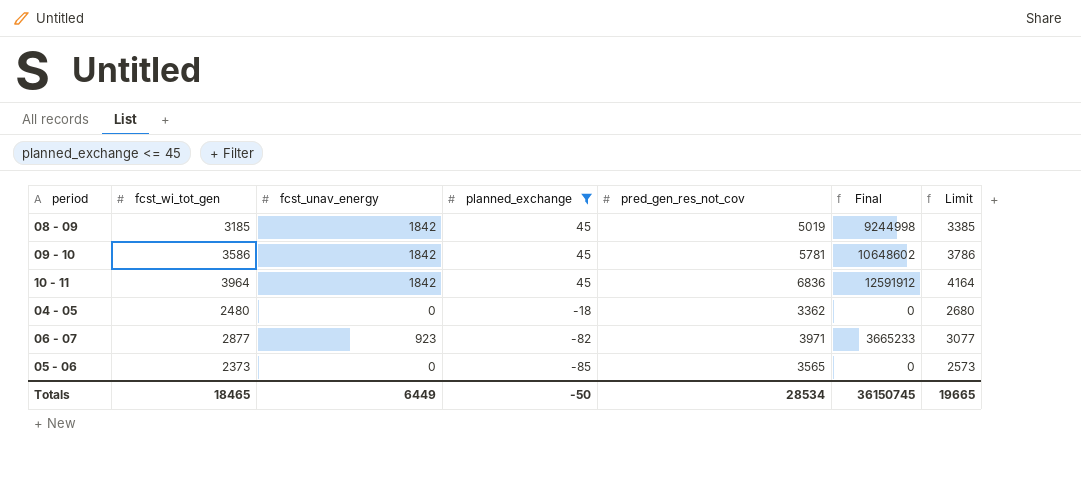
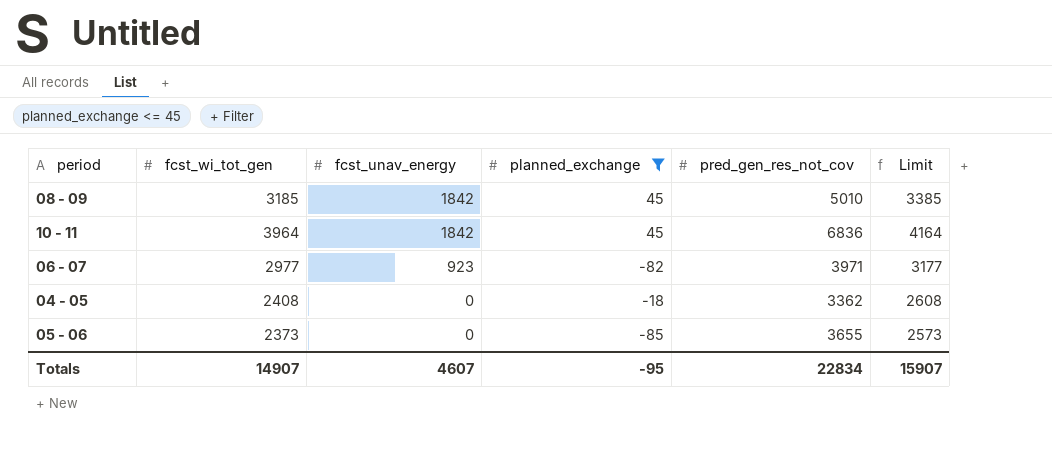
row order: planned_exchange descending -> fcst_unav_energy descending
column Final | formula: [fcst_unav_energy] * [pred_gen_res_not_cov] -> none
row 09 - 10: 3586 | 1842 | 45 | 5781 | 10648602 | 3786 -> none
08 - 09 | pred_gen_res_not_cov: 5019 -> 5010
06 - 07 | fcst_wi_tot_gen: 2877 -> 2977
06 - 07 | Limit: 3077 -> 3177
04 - 05 | fcst_wi_tot_gen: 2480 -> 2408
04 - 05 | Limit: 2680 -> 2608
05 - 06 | pred_gen_res_not_cov: 3565 -> 3655
Totals | fcst_wi_tot_gen: 18465 -> 14907
Totals | fcst_unav_energy: 6449 -> 4607
Totals | planned_exchange: -50 -> -95
Totals | pred_gen_res_not_cov: 28534 -> 22834
Totals | Limit: 19665 -> 15907

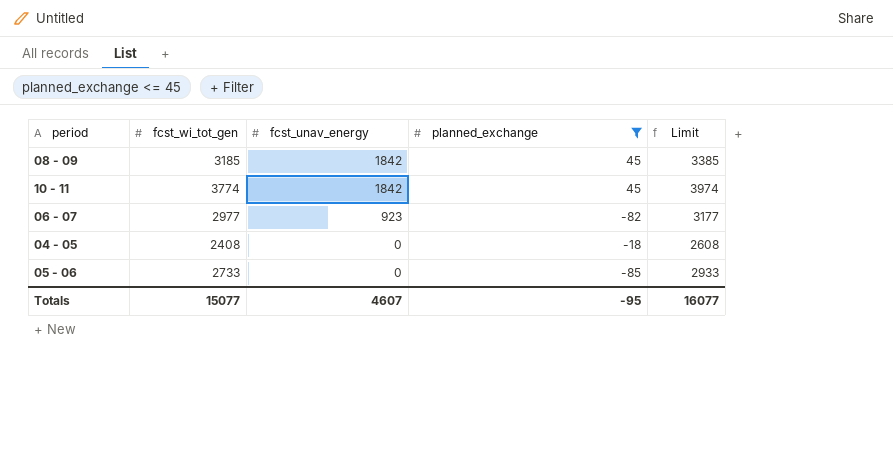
column pred_gen_res_not_cov | position: 5 -> none
10 - 11 | fcst_wi_tot_gen: 3964 -> 3774
10 - 11 | Limit: 4164 -> 3974
05 - 06 | fcst_wi_tot_gen: 2373 -> 2733
05 - 06 | Limit: 2573 -> 2933
Totals | fcst_wi_tot_gen: 14907 -> 15077
Totals | Limit: 15907 -> 16077

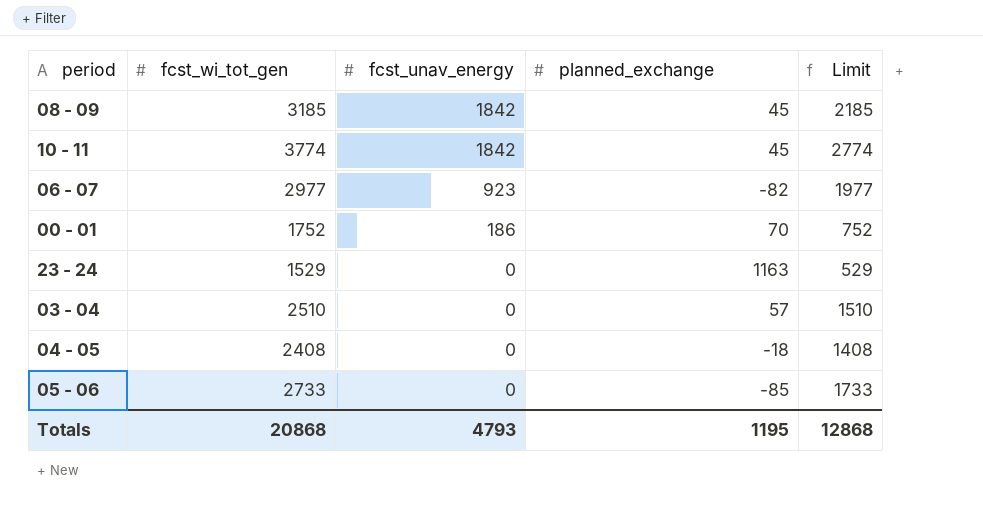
filter: planned_exchange <= 45 -> none
column Limit | formula: [fcst_wi_tot_gen] + 200 -> [fcst_wi_tot_gen] - 1000
Totals | fcst_wi_tot_gen: 15077 -> 20868
Totals | fcst_unav_energy: 4607 -> 4793
Totals | planned_exchange: -95 -> 1195
Totals | Limit: 16077 -> 12868

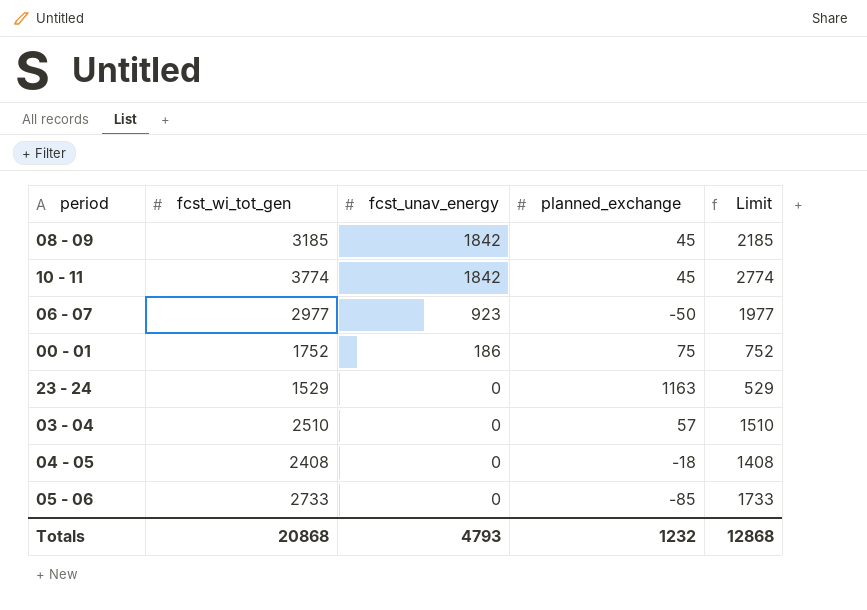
06 - 07 | planned_exchange: -82 -> -50
00 - 01 | planned_exchange: 70 -> 75
Totals | planned_exchange: 1195 -> 1232

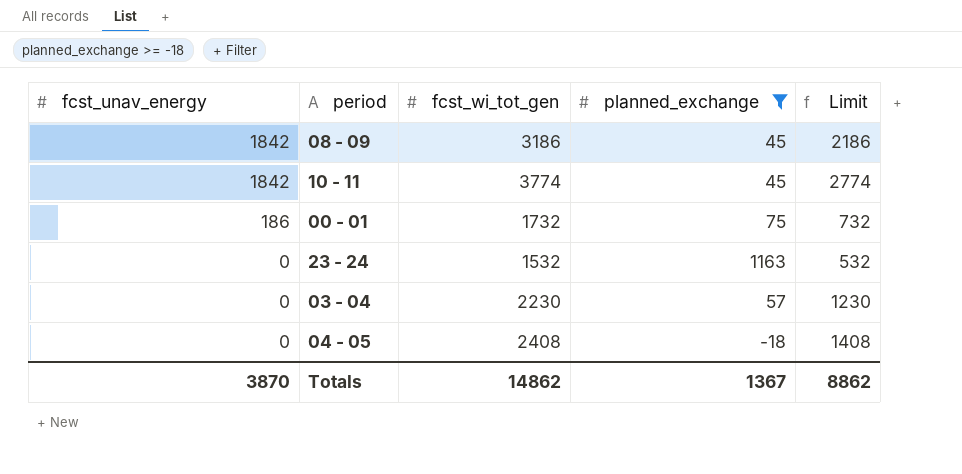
filter: none -> planned_exchange >= -18
column fcst_unav_energy | position: 3 -> 1
08 - 09 | fcst_wi_tot_gen: 3185 -> 3186
08 - 09 | Limit: 2185 -> 2186
00 - 01 | fcst_wi_tot_gen: 1752 -> 1732
00 - 01 | Limit: 752 -> 732
23 - 24 | fcst_wi_tot_gen: 1529 -> 1532
23 - 24 | Limit: 529 -> 532
03 - 04 | fcst_wi_tot_gen: 2510 -> 2230
03 - 04 | Limit: 1510 -> 1230
Totals | fcst_unav_energy: 4793 -> 3870
Totals | fcst_wi_tot_gen: 20868 -> 14862
Totals | planned_exchange: 1232 -> 1367
Totals | Limit: 12868 -> 8862

